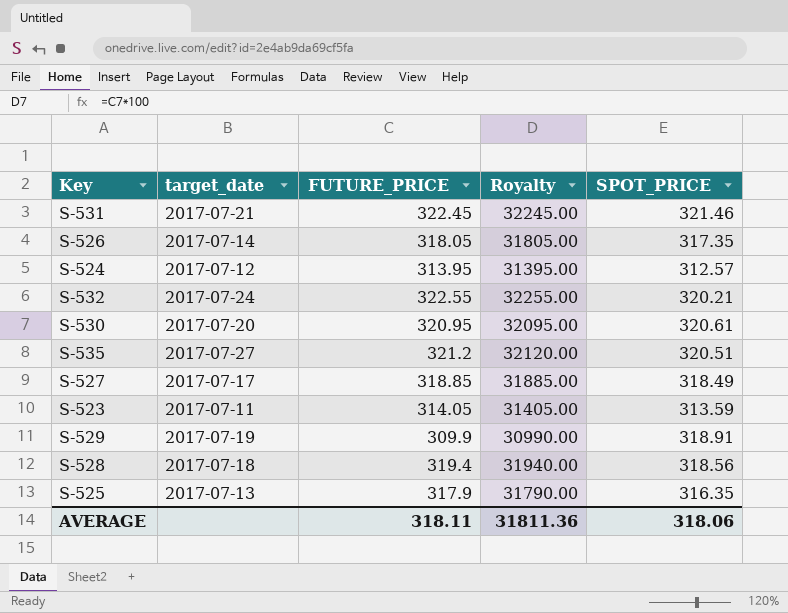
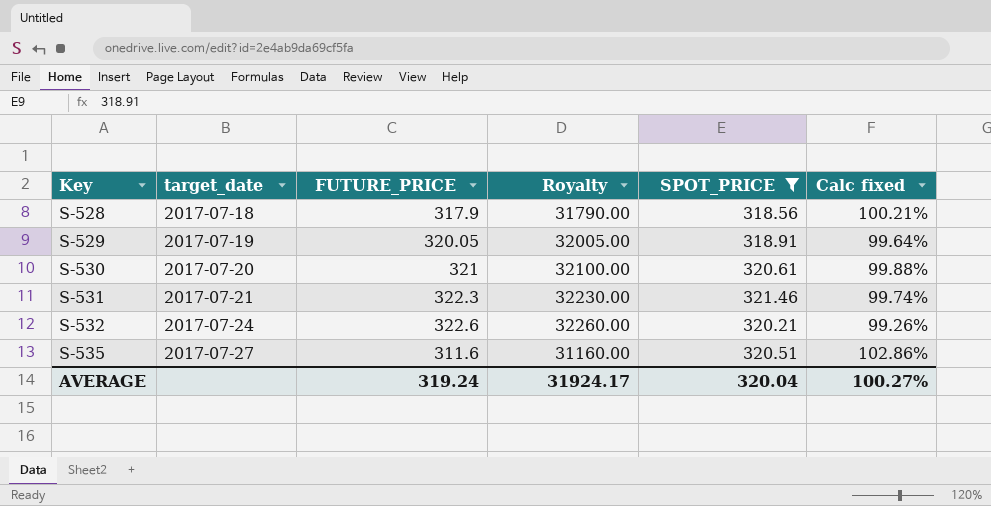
filter: none -> SPOT_PRICE >= 318.56
row order: none -> Key ascending
column Calc fixed | formula: none -> [SPOT_PRICE] / [FUTURE_PRICE]
S-528 | FUTURE_PRICE: 319.4 -> 317.9
S-528 | Royalty: 31940.00 -> 31790.00
S-529 | FUTURE_PRICE: 309.9 -> 320.05
S-529 | Royalty: 30990.00 -> 32005.00
S-530 | FUTURE_PRICE: 320.95 -> 321
S-530 | Royalty: 32095.00 -> 32100.00
S-531 | FUTURE_PRICE: 322.45 -> 322.3
S-531 | Royalty: 32245.00 -> 32230.00
S-532 | FUTURE_PRICE: 322.55 -> 322.6
S-532 | Royalty: 32255.00 -> 32260.00
S-535 | FUTURE_PRICE: 321.2 -> 311.6
S-535 | Royalty: 32120.00 -> 31160.00
AVERAGE | FUTURE_PRICE: 318.11 -> 319.24
AVERAGE | Royalty: 31811.36 -> 31924.17
AVERAGE | SPOT_PRICE: 318.06 -> 320.04

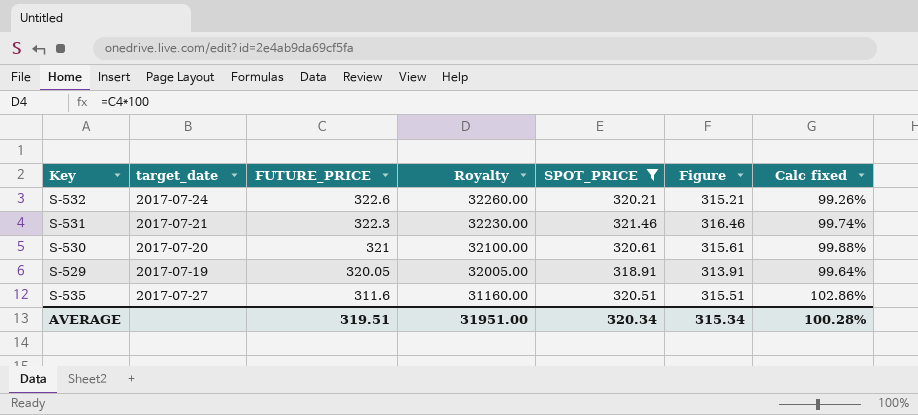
row order: Key ascending -> FUTURE_PRICE descending
column Figure | formula: none -> [SPOT_PRICE] - 5
row S-528: 2017-07-18 | 317.9 | 31790.00 | 318.56 | 100.21% -> none
AVERAGE | FUTURE_PRICE: 319.24 -> 319.51
AVERAGE | Royalty: 31924.17 -> 31951.00
AVERAGE | SPOT_PRICE: 320.04 -> 320.34
AVERAGE | Calc fixed: 100.27% -> 100.28%

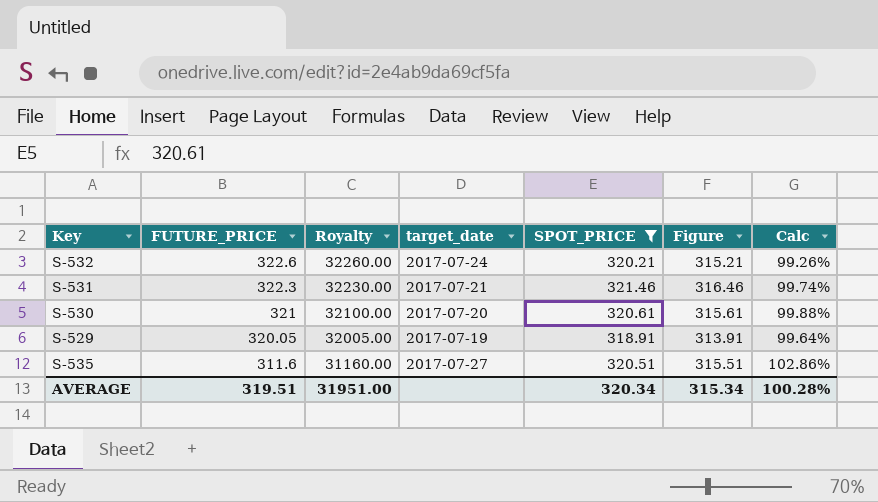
column target_date | position: 2 -> 4
column name: Calc fixed -> Calc

